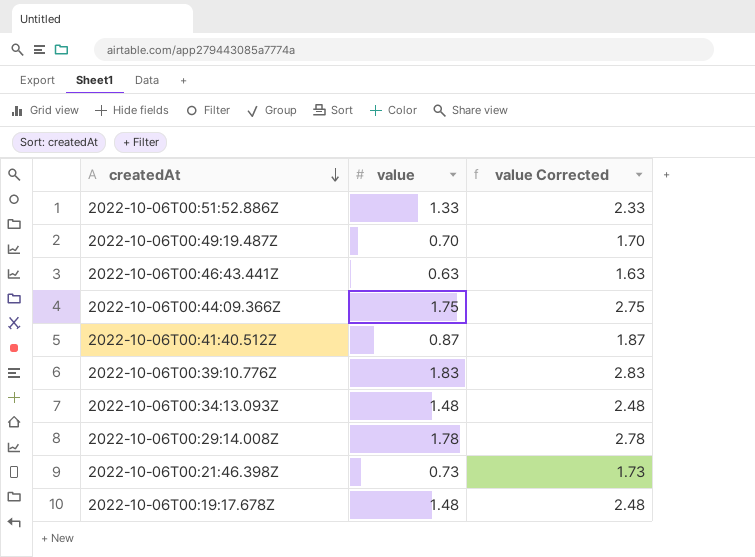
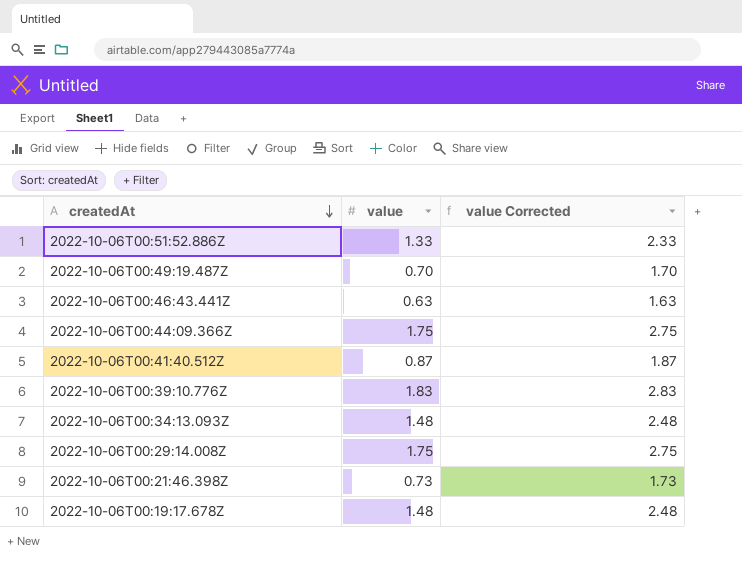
2022-10-06T00:29:14.008Z | value: 1.78 -> 1.75
2022-10-06T00:29:14.008Z | value Corrected: 2.78 -> 2.75

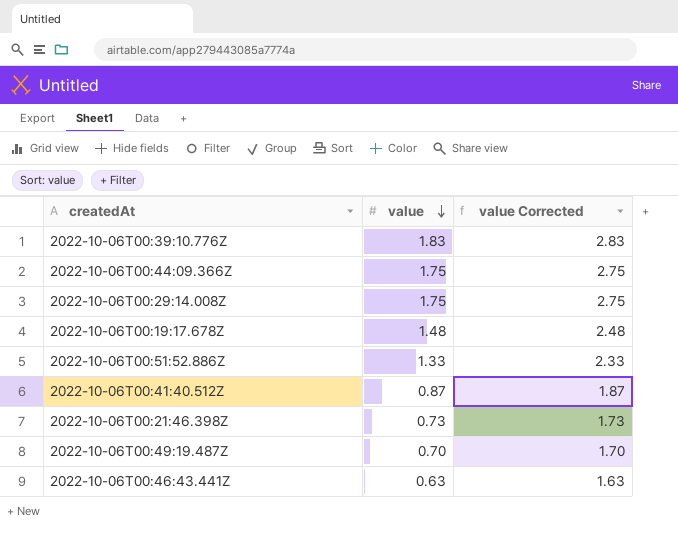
row order: createdAt descending -> value descending
row 2022-10-06T00:34:13.093Z: 1.48 | 2.48 -> none

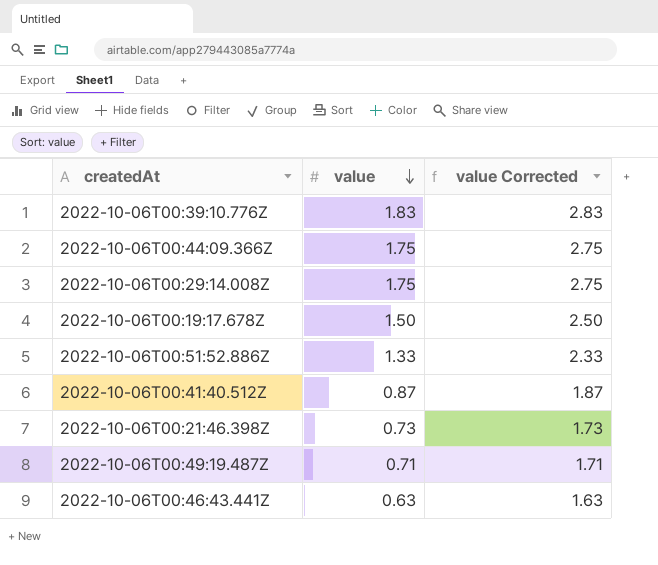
2022-10-06T00:19:17.678Z | value: 1.48 -> 1.50
2022-10-06T00:19:17.678Z | value Corrected: 2.48 -> 2.50
2022-10-06T00:49:19.487Z | value: 0.70 -> 0.71
2022-10-06T00:49:19.487Z | value Corrected: 1.70 -> 1.71

